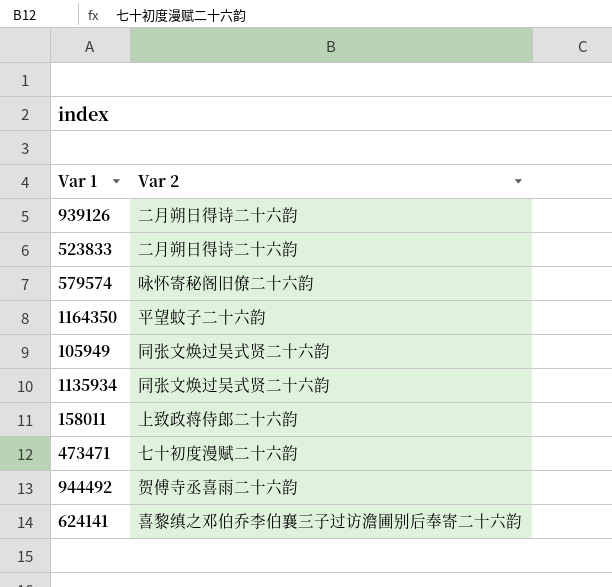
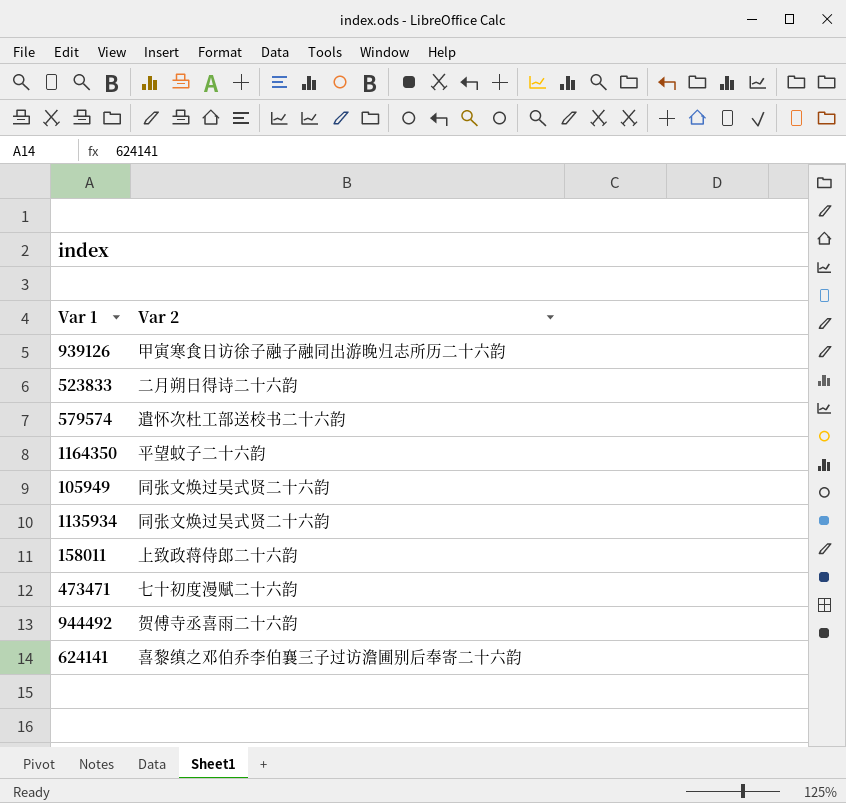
939126 | Var 2: 二月朔日得诗二十六韵 -> 甲寅寒食日访徐子融子融同出游晚归志所历二十六韵
579574 | Var 2: 咏怀寄秘阁旧僚二十六韵 -> 遣怀次杜工部送校书二十六韵

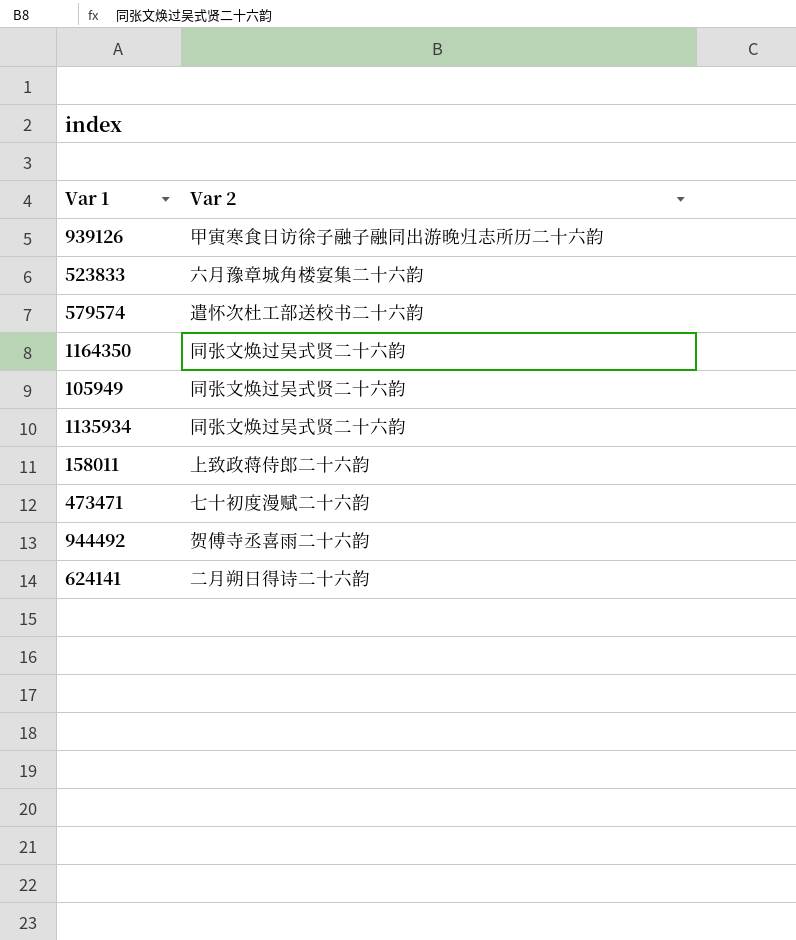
523833 | Var 2: 二月朔日得诗二十六韵 -> 六月豫章城角楼宴集二十六韵
1164350 | Var 2: 平望蚊子二十六韵 -> 同张文焕过吴式贤二十六韵
624141 | Var 2: 喜黎缜之邓伯乔李伯襄三子过访澹圃别后奉寄二十六韵 -> 二月朔日得诗二十六韵

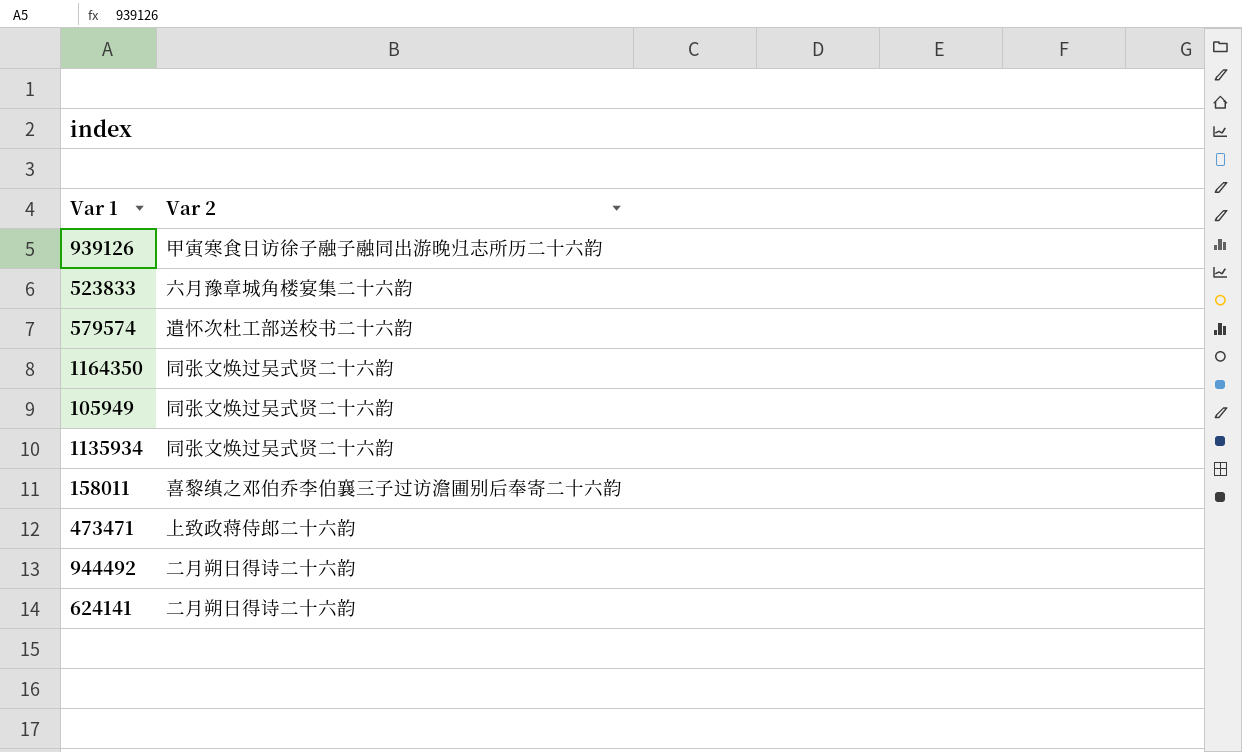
158011 | Var 2: 上致政蒋侍郎二十六韵 -> 喜黎缜之邓伯乔李伯襄三子过访澹圃别后奉寄二十六韵
473471 | Var 2: 七十初度漫赋二十六韵 -> 上致政蒋侍郎二十六韵
944492 | Var 2: 贺傅寺丞喜雨二十六韵 -> 二月朔日得诗二十六韵

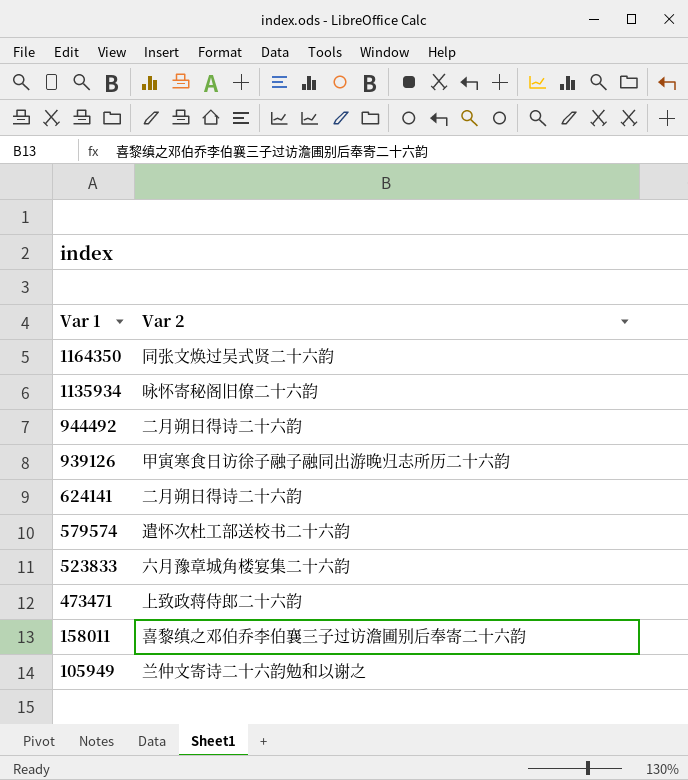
row order: none -> Var 1 descending
1135934 | Var 2: 同张文焕过吴式贤二十六韵 -> 咏怀寄秘阁旧僚二十六韵
105949 | Var 2: 同张文焕过吴式贤二十六韵 -> 兰仲文寄诗二十六韵勉和以谢之

